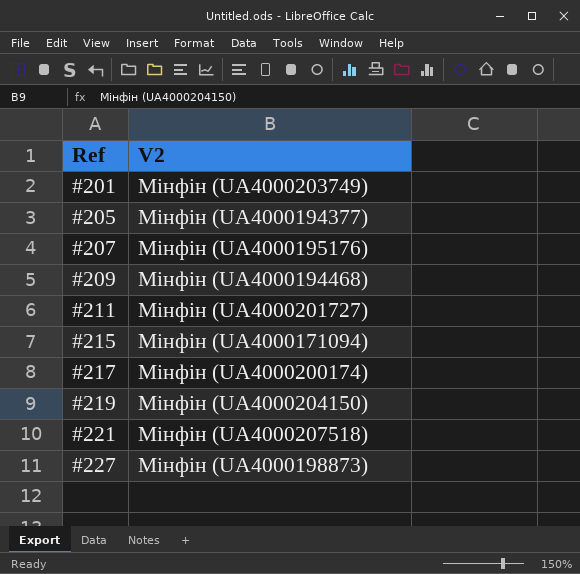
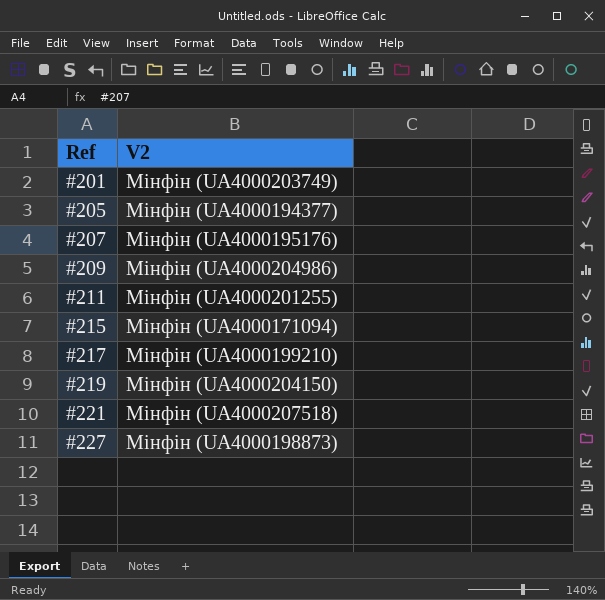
#209 | V2: Мінфін (UA4000194468) -> Мінфін (UA4000204986)
#211 | V2: Мінфін (UA4000201727) -> Мінфін (UA4000201255)
#217 | V2: Мінфін (UA4000200174) -> Мінфін (UA4000199210)

